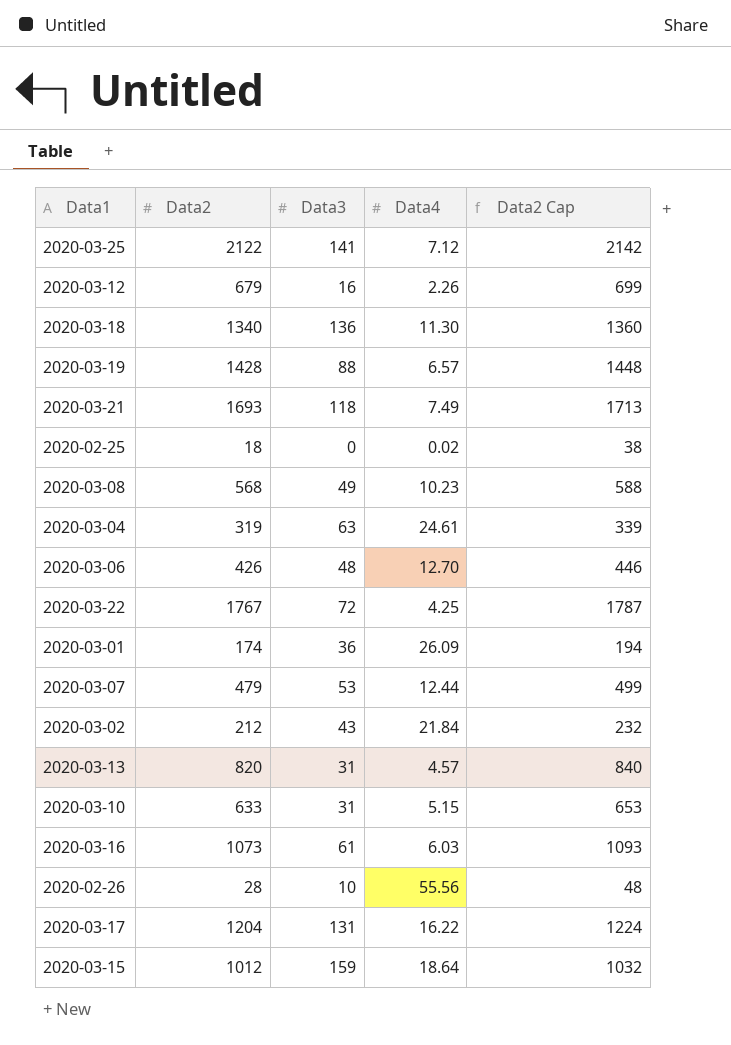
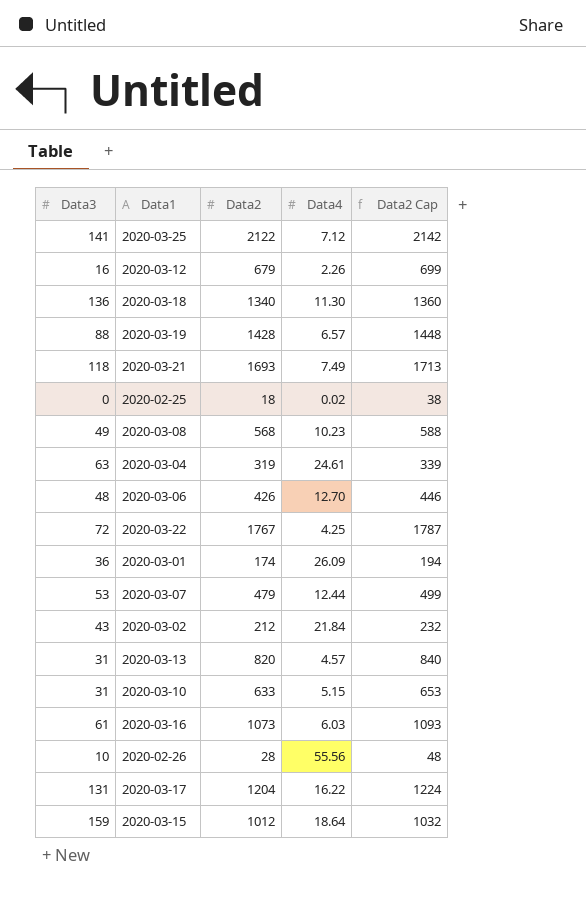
column Data3 | position: 3 -> 1

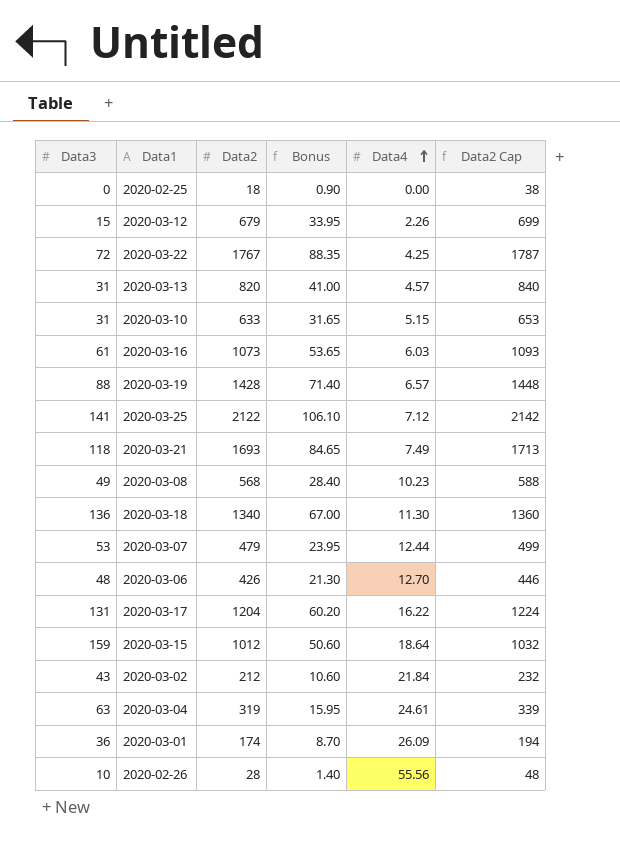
row order: none -> Data4 ascending
column Bonus | formula: none -> [Data2] * 0.05
2020-02-25 | Data4: 0.02 -> 0.00
2020-03-12 | Data3: 16 -> 15

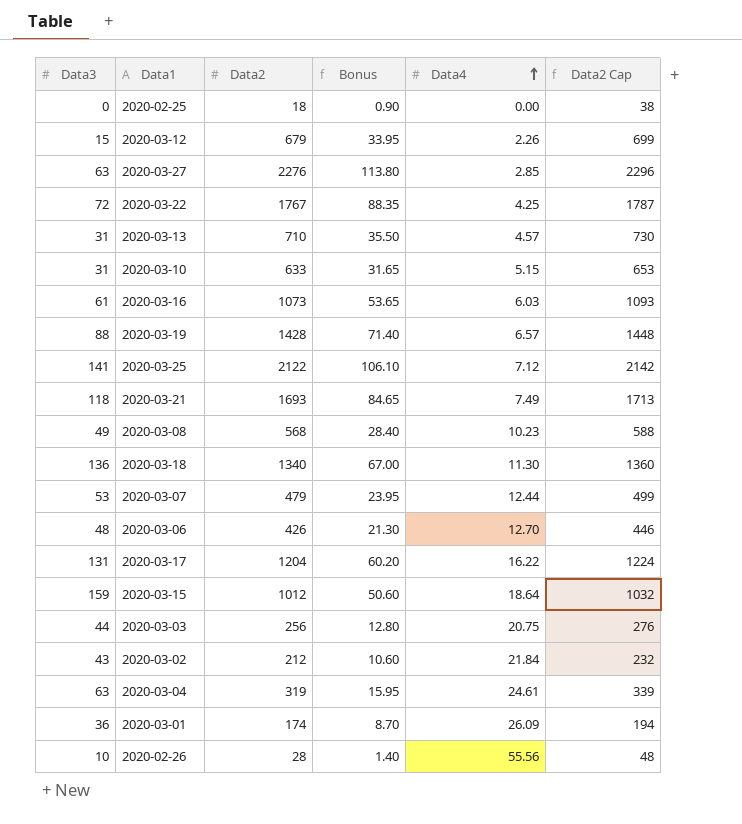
row 2020-03-27: none -> 63 | 2276 | 113.80 | 2.85 | 2296
2020-03-13 | Data2: 820 -> 710
2020-03-13 | Bonus: 41.00 -> 35.50
2020-03-13 | Data2 Cap: 840 -> 730
row 2020-03-03: none -> 44 | 256 | 12.80 | 20.75 | 276

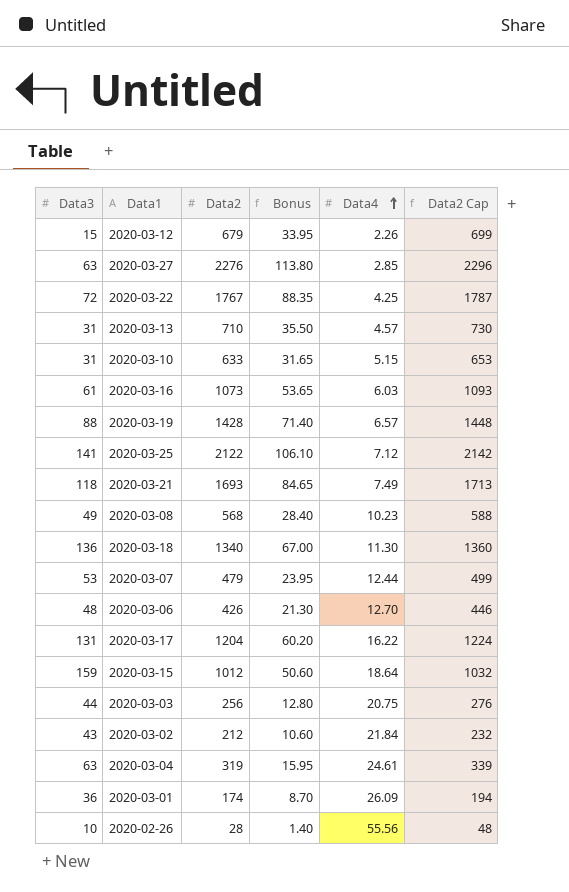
row 2020-02-25: 0 | 18 | 0.90 | 0.00 | 38 -> none

